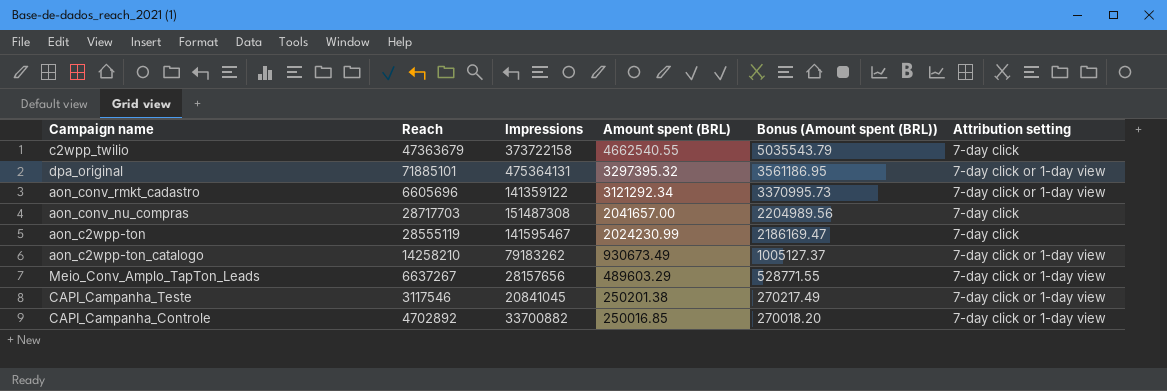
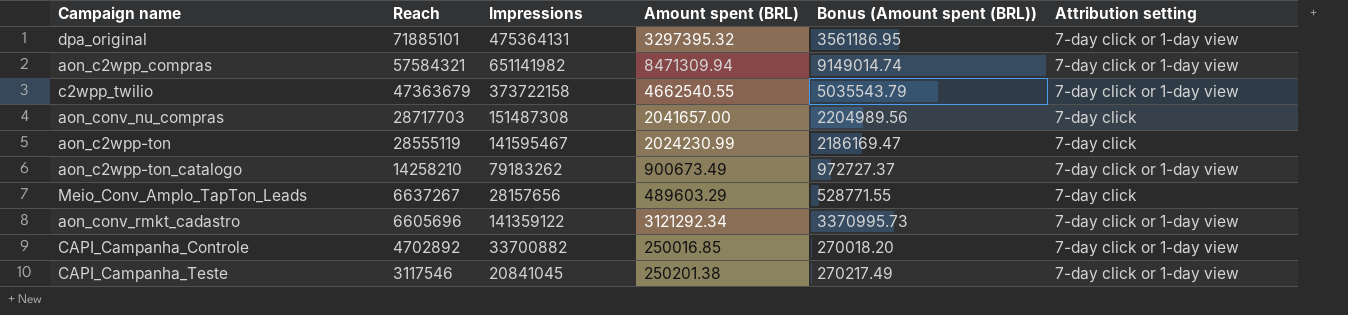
row order: Amount spent (BRL) descending -> Reach descending
row aon_c2wpp_compras: none -> 57584321 | 651141982 | 8471309.94 | 9149014.74 | 7-day click or 1-day view
c2wpp_twilio | Attribution setting: 7-day click -> 7-day click or 1-day view
aon_c2wpp-ton_catalogo | Amount spent (BRL): 930673.49 -> 900673.49
aon_c2wpp-ton_catalogo | Bonus (Amount spent (BRL)): 1005127.37 -> 972727.37
Meio_Conv_Amplo_TapTon_Leads | Attribution setting: 7-day click or 1-day view -> 7-day click

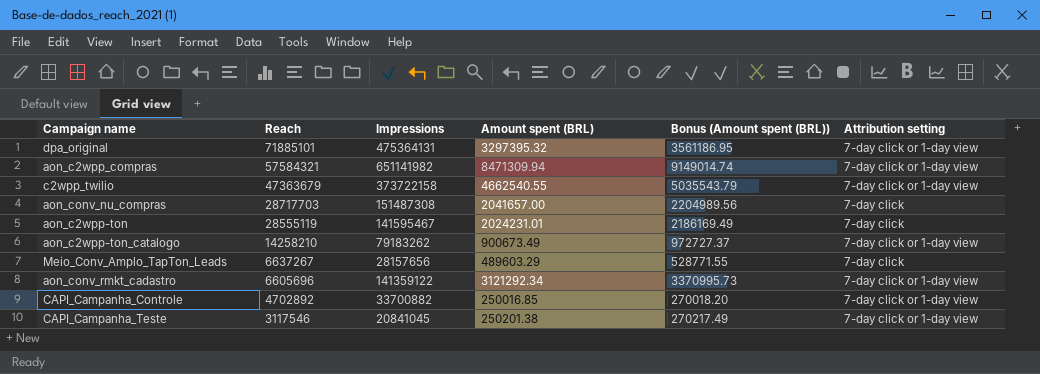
aon_c2wpp-ton | Amount spent (BRL): 2024230.99 -> 2024231.01
aon_c2wpp-ton | Bonus (Amount spent (BRL)): 2186169.47 -> 2186169.49

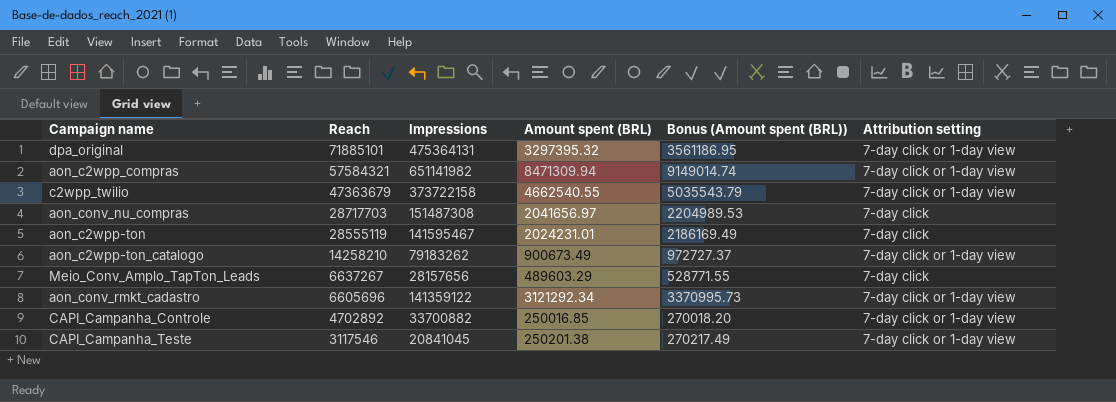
aon_conv_nu_compras | Amount spent (BRL): 2041657.00 -> 2041656.97
aon_conv_nu_compras | Bonus (Amount spent (BRL)): 2204989.56 -> 2204989.53

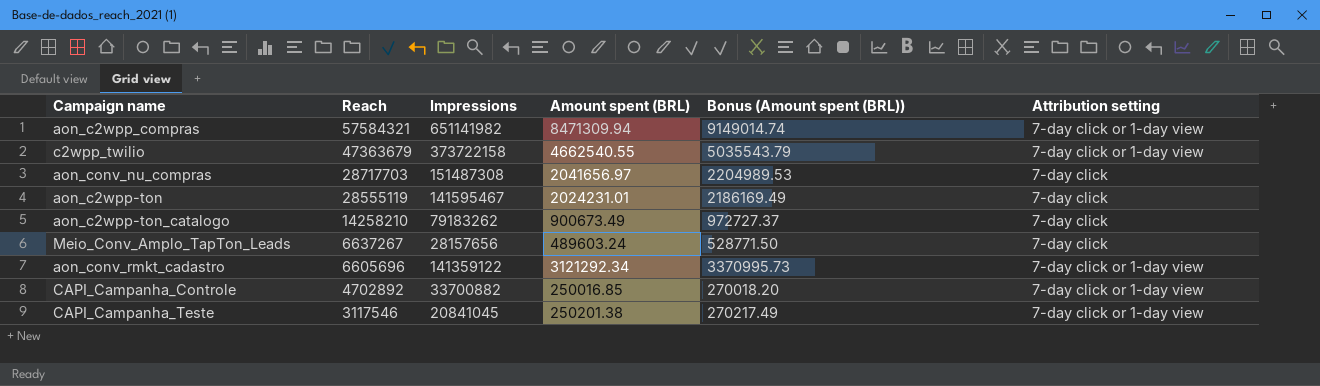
row dpa_original: 71885101 | 475364131 | 3297395.32 | 3561186.95 | 7-day click or 1-day view -> none
aon_c2wpp-ton_catalogo | Attribution setting: 7-day click or 1-day view -> 7-day click
Meio_Conv_Amplo_TapTon_Leads | Amount spent (BRL): 489603.29 -> 489603.24
Meio_Conv_Amplo_TapTon_Leads | Bonus (Amount spent (BRL)): 528771.55 -> 528771.50

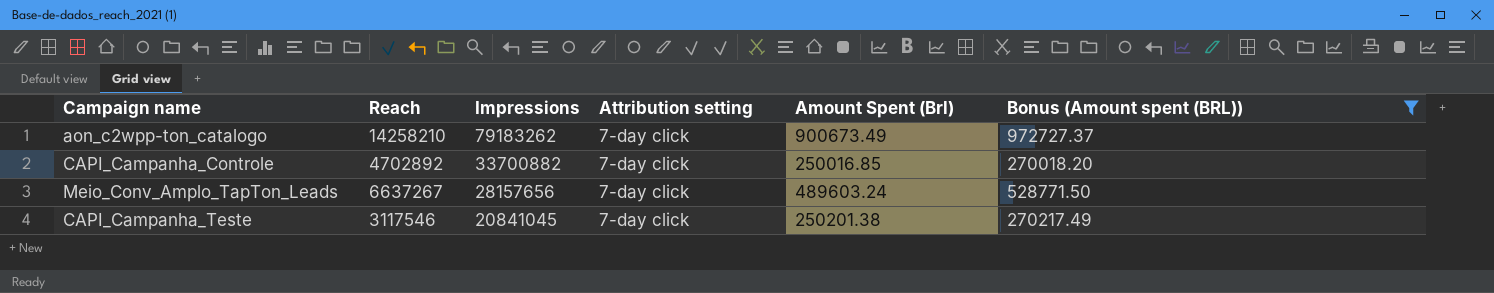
filter: none -> Bonus (Amount spent (BRL)) <= 972727.37
row order: Reach descending -> Impressions descending
column Attribution setting | position: 6 -> 4
column name: Amount spent (BRL) -> Amount Spent (Brl)
CAPI_Campanha_Controle | Attribution setting: 7-day click or 1-day view -> 7-day click
CAPI_Campanha_Teste | Attribution setting: 7-day click or 1-day view -> 7-day click

